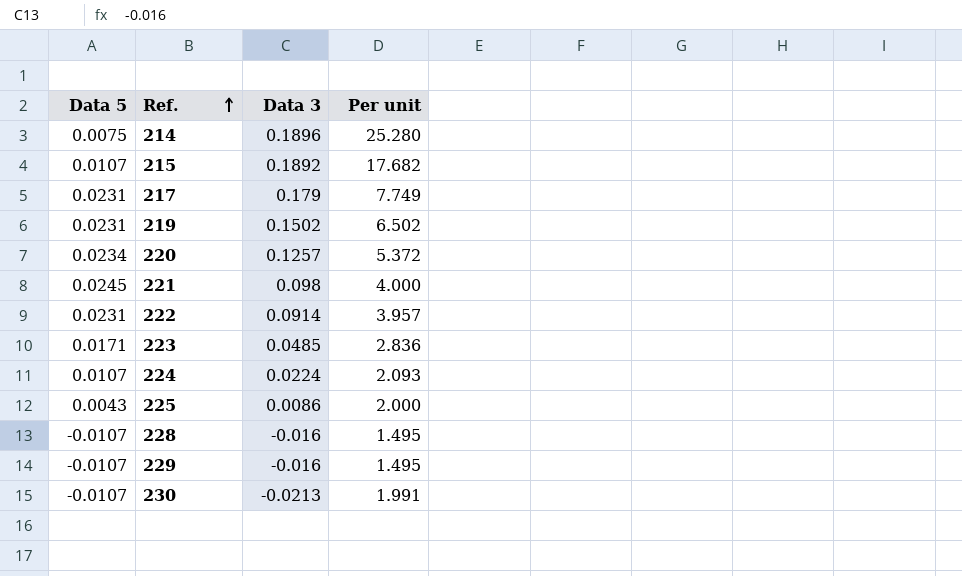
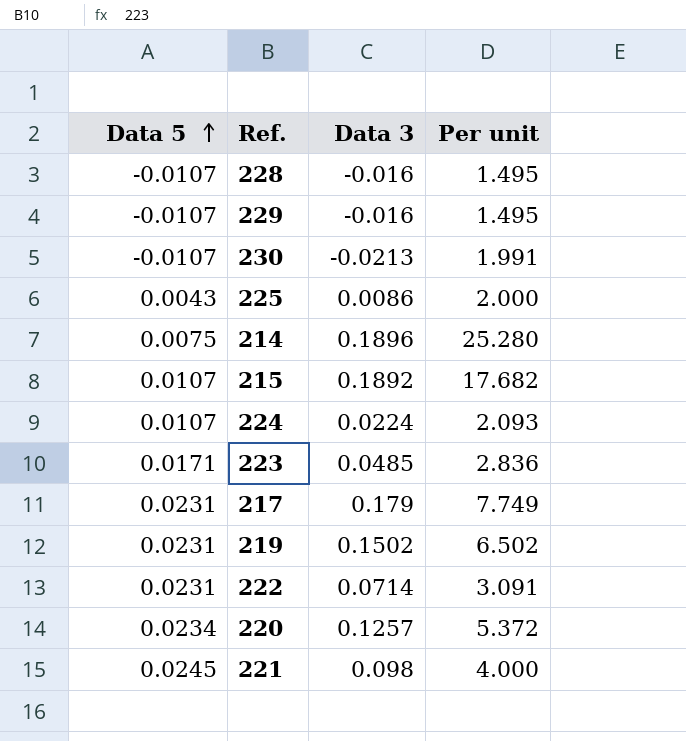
row order: Ref. ascending -> Data 5 ascending
222 | Data 3: 0.0914 -> 0.0714
222 | Per unit: 3.957 -> 3.091

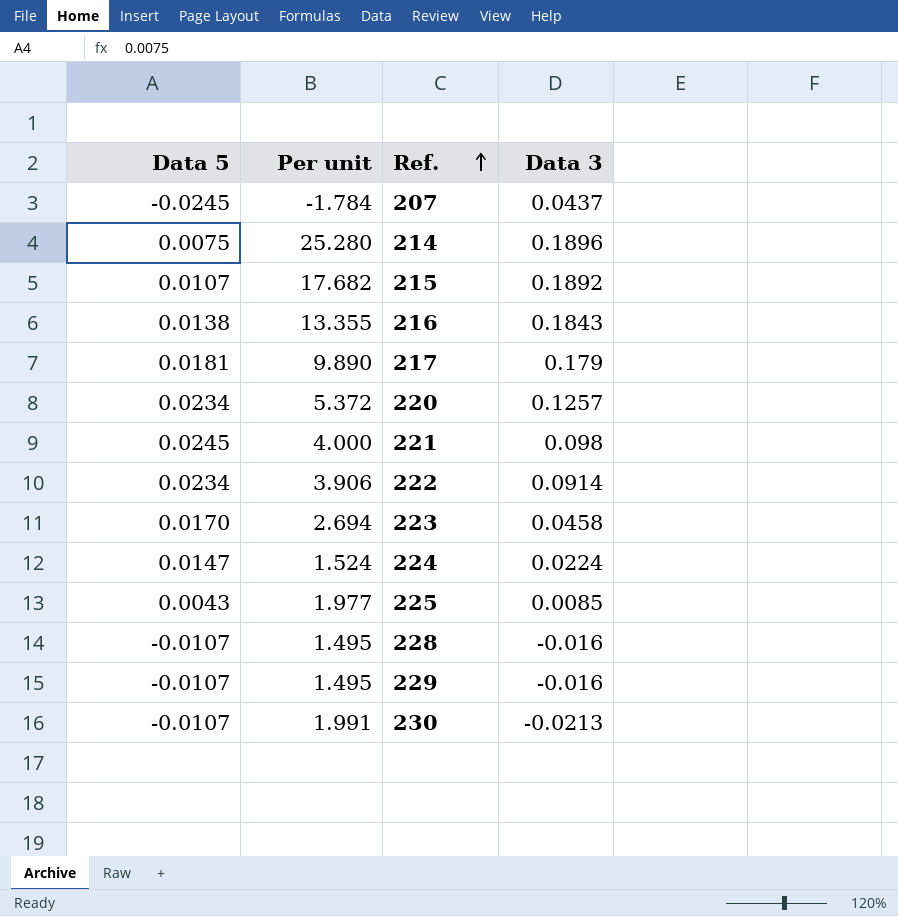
row order: Data 5 ascending -> Ref. ascending
column Per unit | position: 4 -> 2
row 219: 0.0231 | 0.1502 | 6.502 -> none
row 207: none -> -0.0245 | -1.784 | 0.0437
row 216: none -> 0.0138 | 13.355 | 0.1843
217 | Data 5: 0.0231 -> 0.0181
217 | Per unit: 7.749 -> 9.890
222 | Data 5: 0.0231 -> 0.0234
222 | Per unit: 3.091 -> 3.906
222 | Data 3: 0.0714 -> 0.0914
223 | Data 5: 0.0171 -> 0.0170
223 | Per unit: 2.836 -> 2.694
223 | Data 3: 0.0485 -> 0.0458
224 | Data 5: 0.0107 -> 0.0147
224 | Per unit: 2.093 -> 1.524
225 | Per unit: 2.000 -> 1.977
225 | Data 3: 0.0086 -> 0.0085

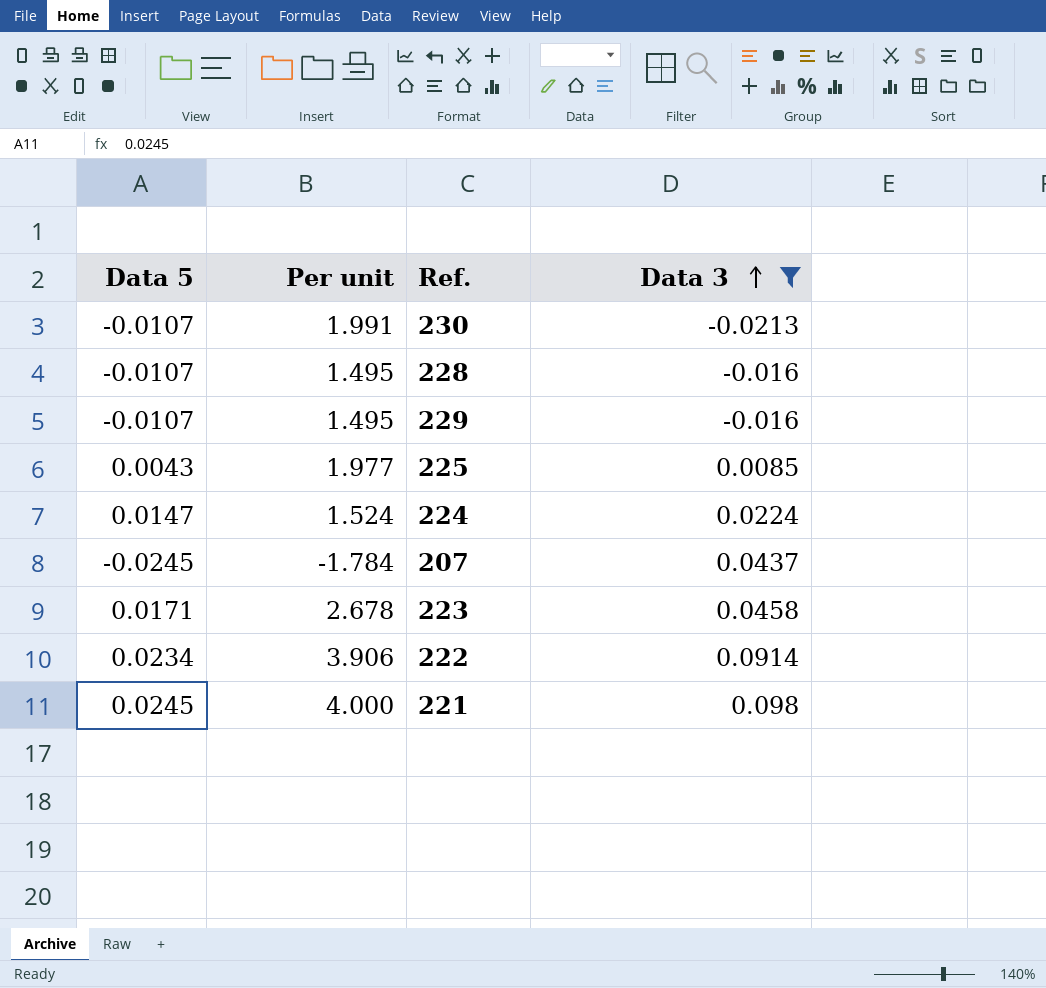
filter: none -> Data 3 <= 0.098
row order: Ref. ascending -> Data 3 ascending
223 | Data 5: 0.0170 -> 0.0171
223 | Per unit: 2.694 -> 2.678

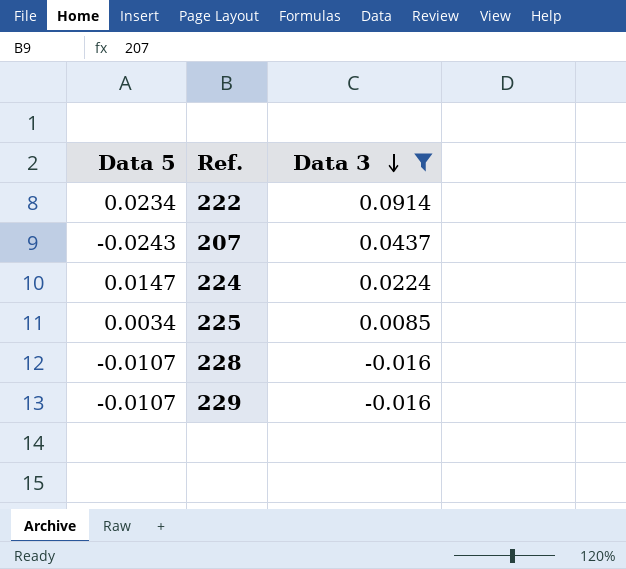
row order: Data 3 ascending -> Data 3 descending
column Per unit | formula: [Data 3] / [Data 5] -> none
row 230: -0.0107 | 1.991 | -0.0213 -> none
row 223: 0.0171 | 2.678 | 0.0458 -> none
row 221: 0.0245 | 4.000 | 0.098 -> none
207 | Data 5: -0.0245 -> -0.0243
225 | Data 5: 0.0043 -> 0.0034

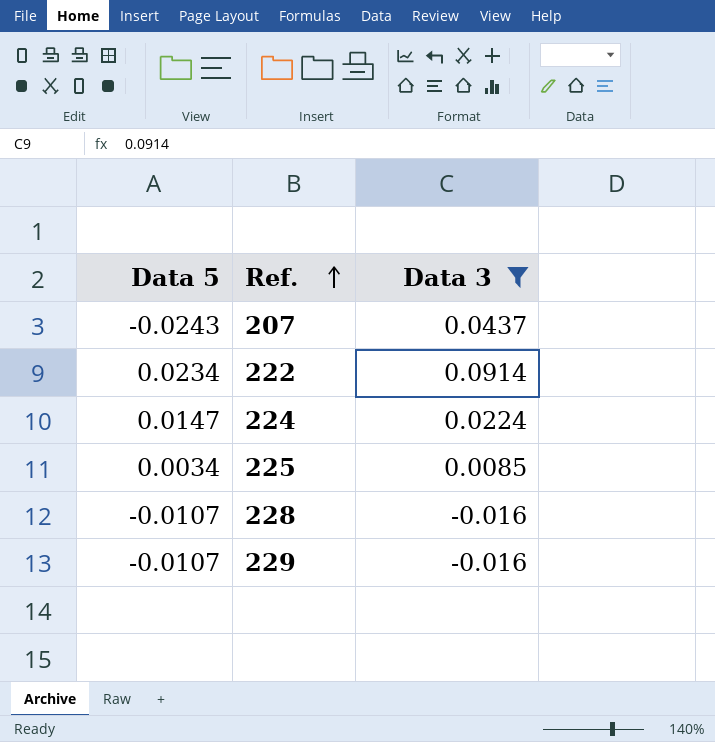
row order: Data 3 descending -> Ref. ascending

